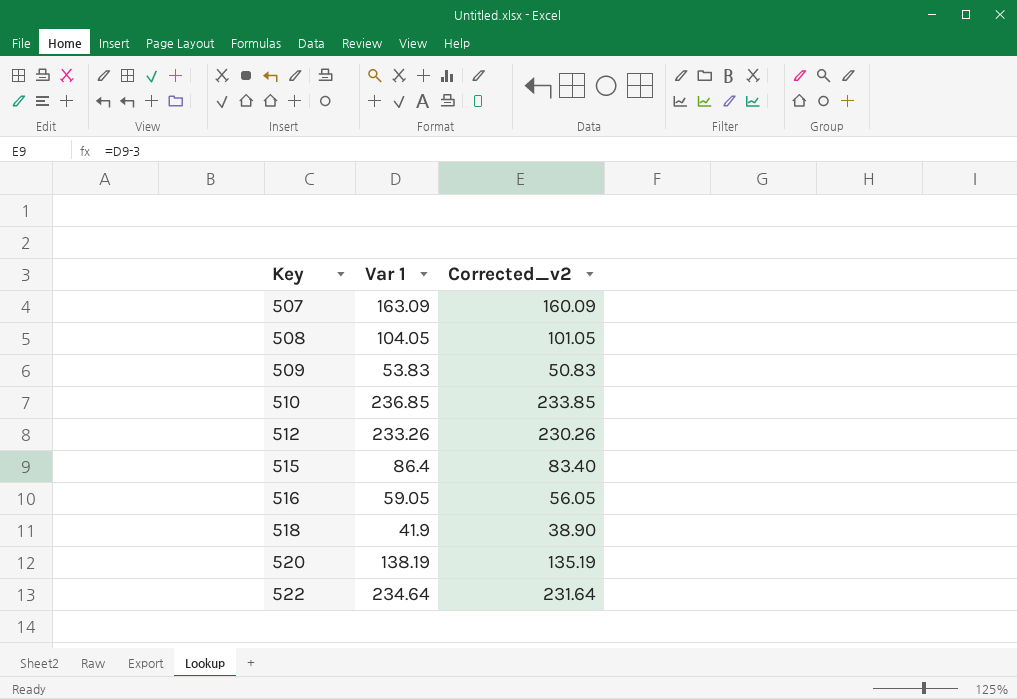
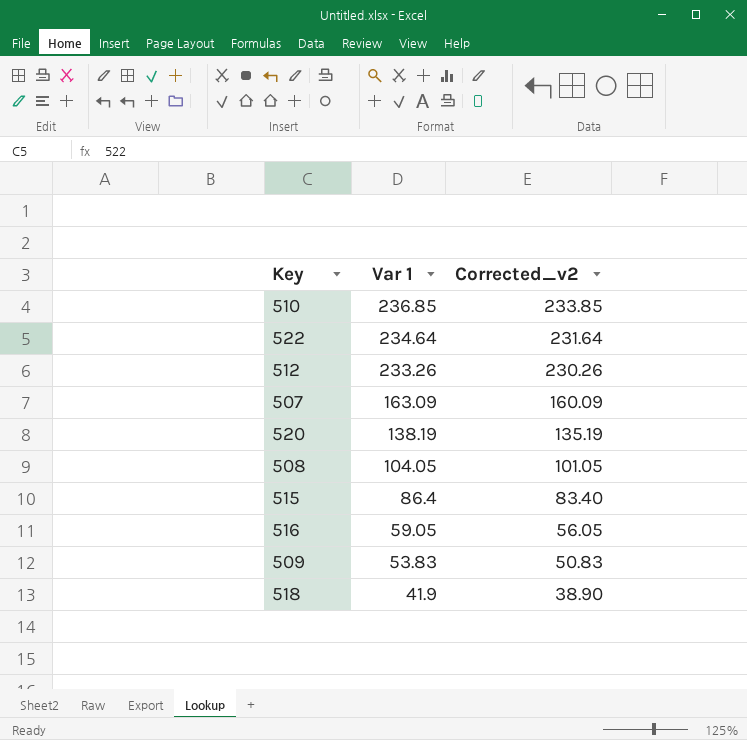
row order: Key ascending -> Var 1 descending

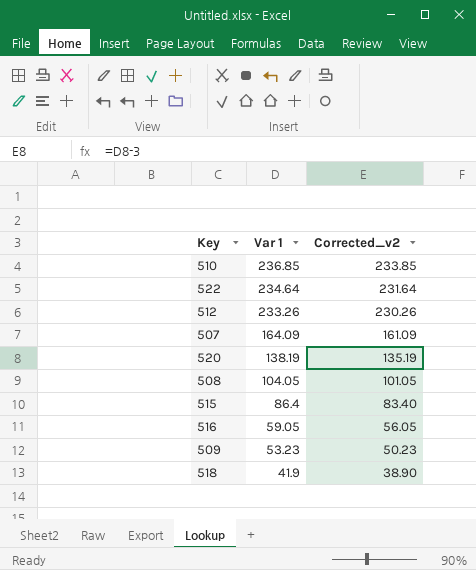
507 | Var 1: 163.09 -> 164.09
507 | Corrected_v2: 160.09 -> 161.09
509 | Var 1: 53.83 -> 53.23
509 | Corrected_v2: 50.83 -> 50.23

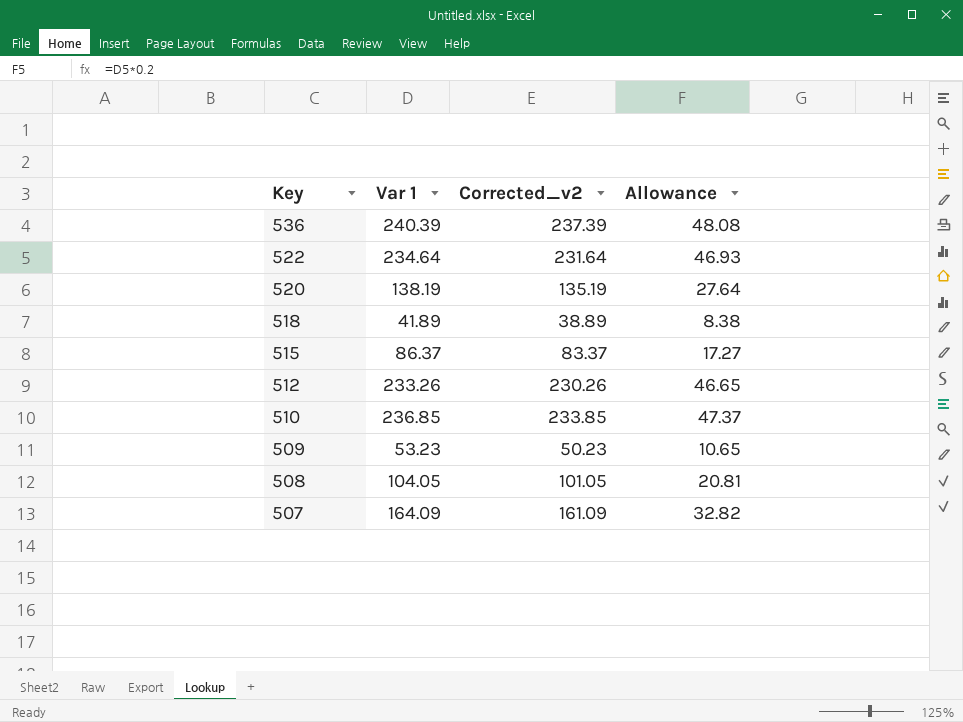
row order: Var 1 descending -> Key descending
column Allowance | formula: none -> [Var 1] * 0.2
row 516: 59.05 | 56.05 -> none
row 536: none -> 240.39 | 237.39 | 48.08
518 | Var 1: 41.9 -> 41.89
518 | Corrected_v2: 38.90 -> 38.89
515 | Var 1: 86.4 -> 86.37
515 | Corrected_v2: 83.40 -> 83.37

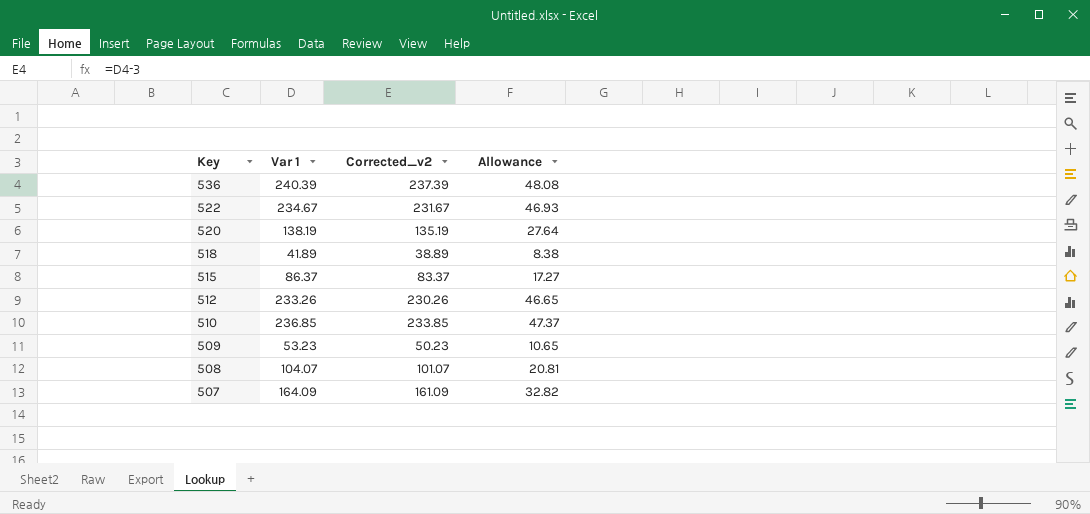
522 | Var 1: 234.64 -> 234.67
522 | Corrected_v2: 231.64 -> 231.67
508 | Var 1: 104.05 -> 104.07
508 | Corrected_v2: 101.05 -> 101.07

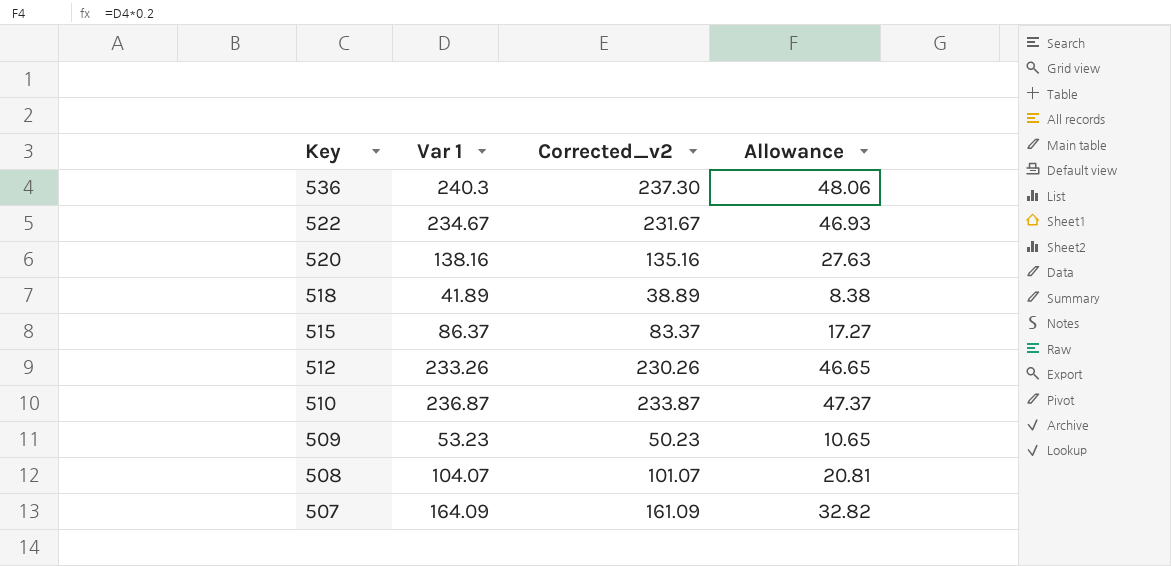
536 | Var 1: 240.39 -> 240.3
536 | Corrected_v2: 237.39 -> 237.30
536 | Allowance: 48.08 -> 48.06
520 | Var 1: 138.19 -> 138.16
520 | Corrected_v2: 135.19 -> 135.16
520 | Allowance: 27.64 -> 27.63
510 | Var 1: 236.85 -> 236.87
510 | Corrected_v2: 233.85 -> 233.87

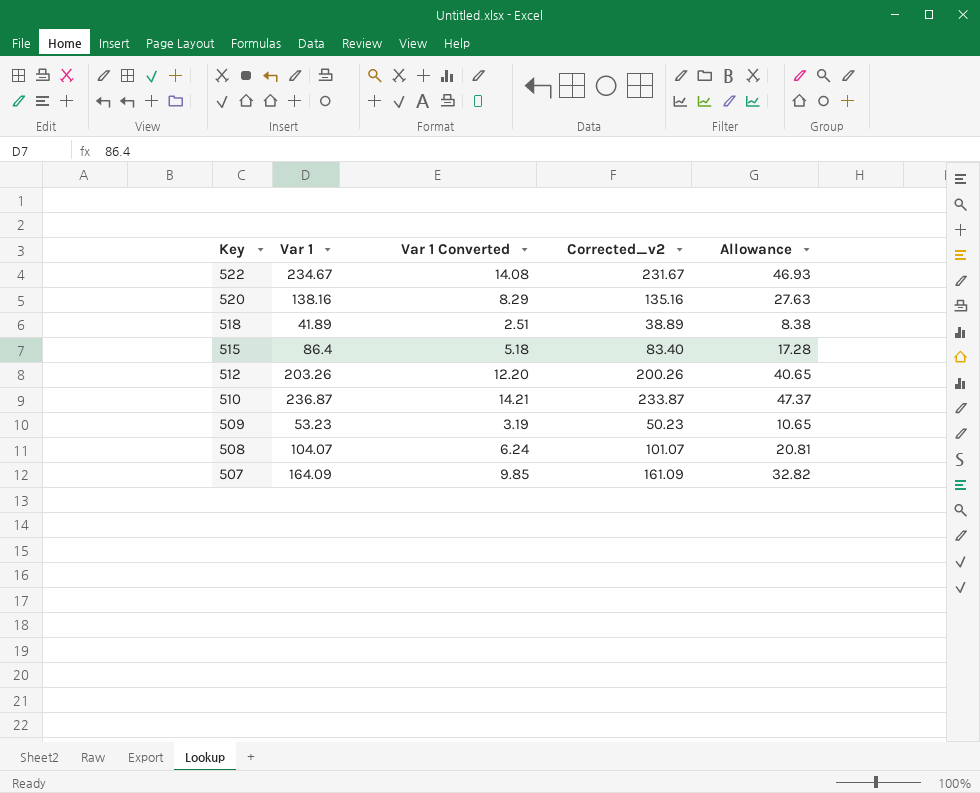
column Var 1 Converted | formula: none -> [Var 1] * 0.06
row 536: 240.3 | 237.30 | 48.06 -> none
515 | Var 1: 86.37 -> 86.4
515 | Corrected_v2: 83.37 -> 83.40
515 | Allowance: 17.27 -> 17.28
512 | Var 1: 233.26 -> 203.26
512 | Corrected_v2: 230.26 -> 200.26
512 | Allowance: 46.65 -> 40.65

